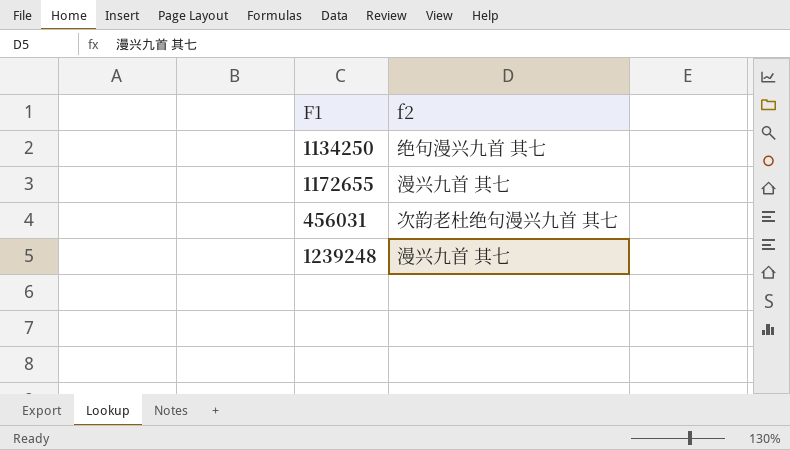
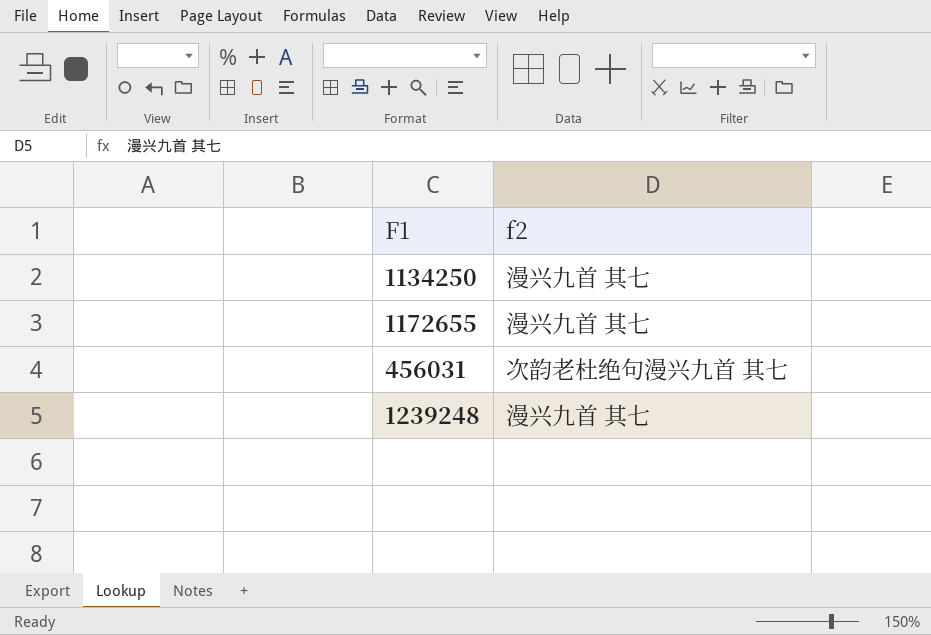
1134250 | f2: 绝句漫兴九首 其七 -> 漫兴九首 其七

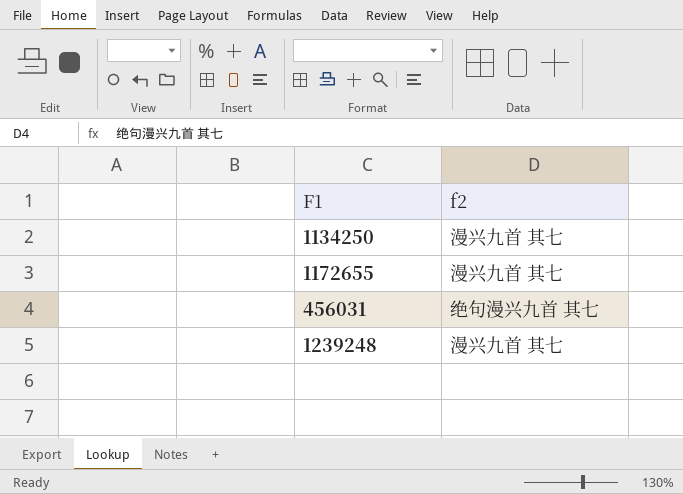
456031 | f2: 次韵老杜绝句漫兴九首 其七 -> 绝句漫兴九首 其七

